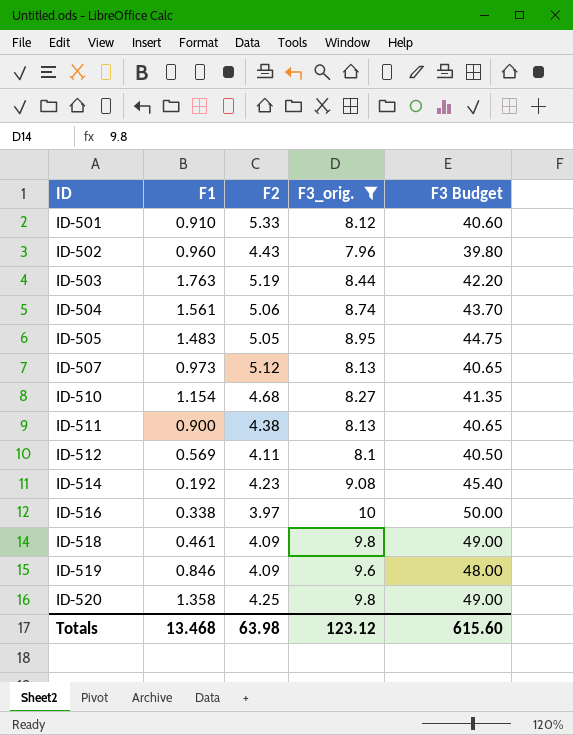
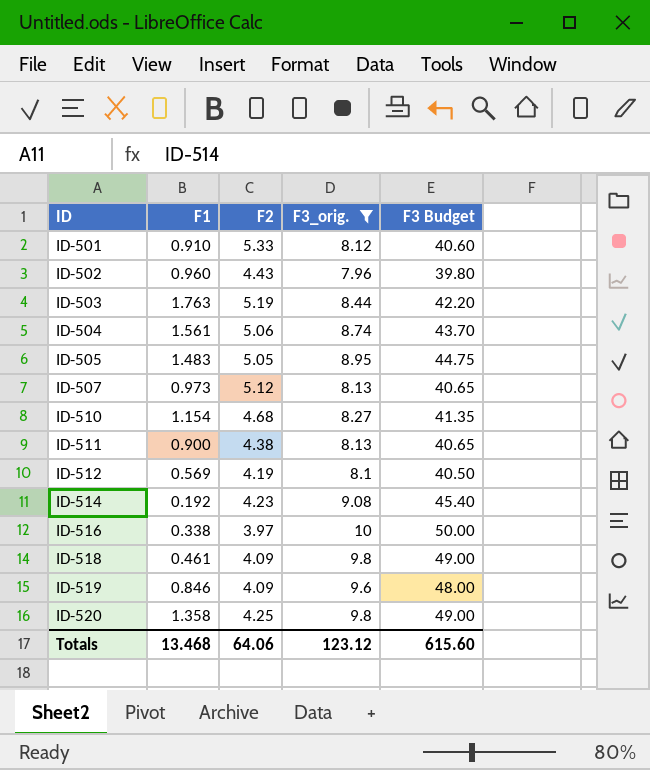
ID-512 | F2: 4.11 -> 4.19
Totals | F2: 63.98 -> 64.06

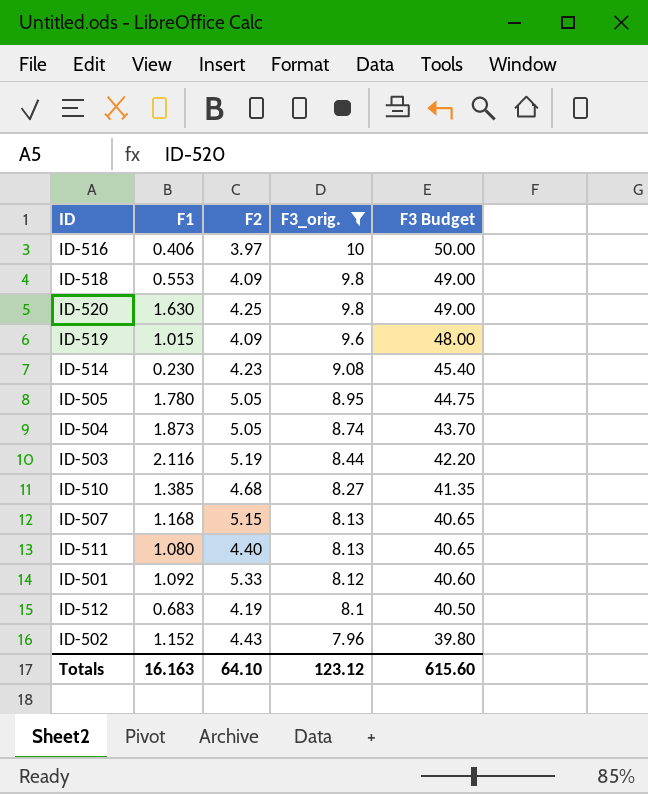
row order: ID ascending -> F3_orig. descending
ID-516 | F1: 0.338 -> 0.406
ID-518 | F1: 0.461 -> 0.553
ID-520 | F1: 1.358 -> 1.630
ID-519 | F1: 0.846 -> 1.015
ID-514 | F1: 0.192 -> 0.230
ID-505 | F1: 1.483 -> 1.780
ID-504 | F1: 1.561 -> 1.873
ID-504 | F2: 5.06 -> 5.05
ID-503 | F1: 1.763 -> 2.116
ID-510 | F1: 1.154 -> 1.385
ID-507 | F1: 0.973 -> 1.168
ID-507 | F2: 5.12 -> 5.15
ID-511 | F1: 0.900 -> 1.080
ID-511 | F2: 4.38 -> 4.40
ID-501 | F1: 0.910 -> 1.092
ID-512 | F1: 0.569 -> 0.683
ID-502 | F1: 0.960 -> 1.152
Totals | F1: 13.468 -> 16.163
Totals | F2: 64.06 -> 64.10

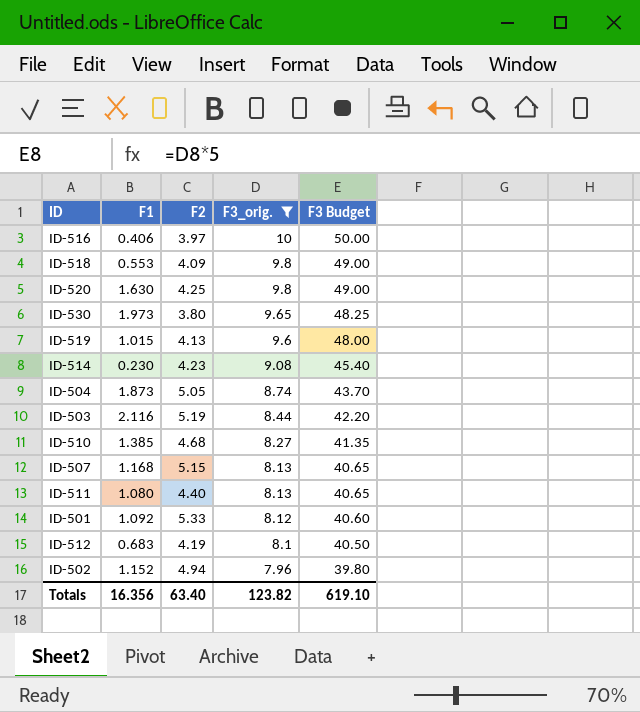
row ID-505: 1.780 | 5.05 | 8.95 | 44.75 -> none
row ID-530: none -> 1.973 | 3.80 | 9.65 | 48.25
ID-519 | F2: 4.09 -> 4.13
ID-502 | F2: 4.43 -> 4.94
Totals | F1: 16.163 -> 16.356
Totals | F2: 64.10 -> 63.40
Totals | F3_orig.: 123.12 -> 123.82
Totals | F3 Budget: 615.60 -> 619.10

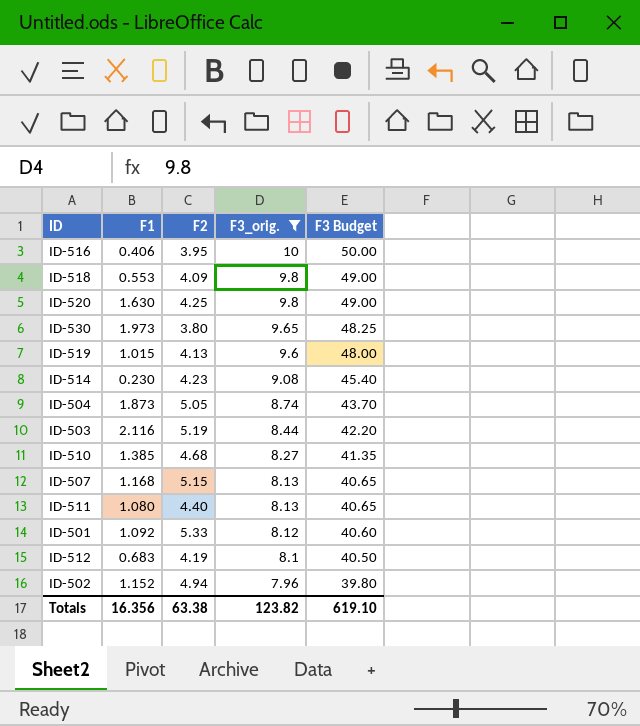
ID-516 | F2: 3.97 -> 3.95
Totals | F2: 63.40 -> 63.38

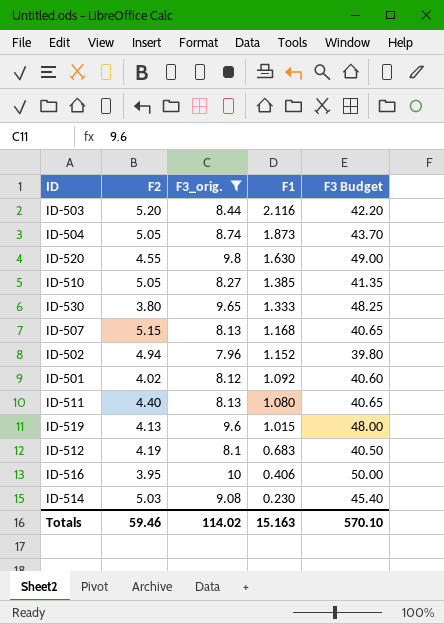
row order: F3_orig. descending -> F1 descending
column F1 | position: 2 -> 4
row ID-518: 0.553 | 4.09 | 9.8 | 49.00 -> none
ID-503 | F2: 5.19 -> 5.20
ID-520 | F2: 4.25 -> 4.55
ID-510 | F2: 4.68 -> 5.05
ID-530 | F1: 1.973 -> 1.333
ID-501 | F2: 5.33 -> 4.02
ID-514 | F2: 4.23 -> 5.03
Totals | F2: 63.38 -> 59.46
Totals | F3_orig.: 123.82 -> 114.02
Totals | F1: 16.356 -> 15.163
Totals | F3 Budget: 619.10 -> 570.10

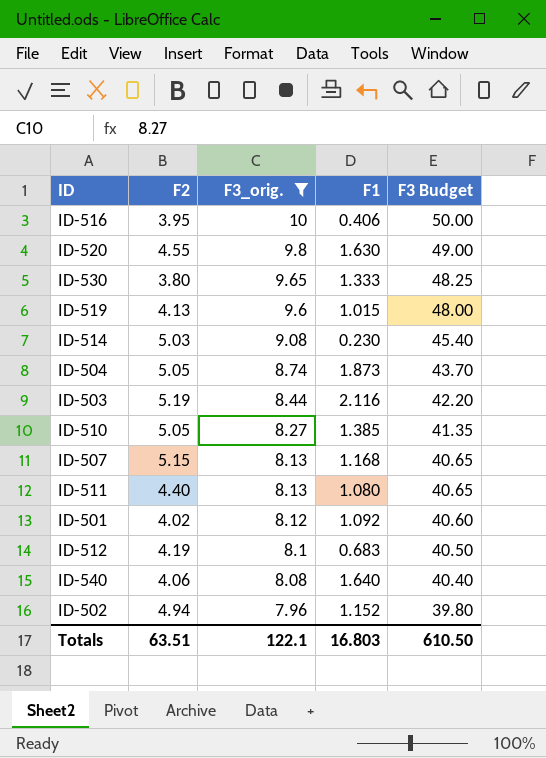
row order: F1 descending -> F3_orig. descending
ID-503 | F2: 5.20 -> 5.19
row ID-540: none -> 4.06 | 8.08 | 1.640 | 40.40
Totals | F2: 59.46 -> 63.51
Totals | F3_orig.: 114.02 -> 122.1
Totals | F1: 15.163 -> 16.803
Totals | F3 Budget: 570.10 -> 610.50

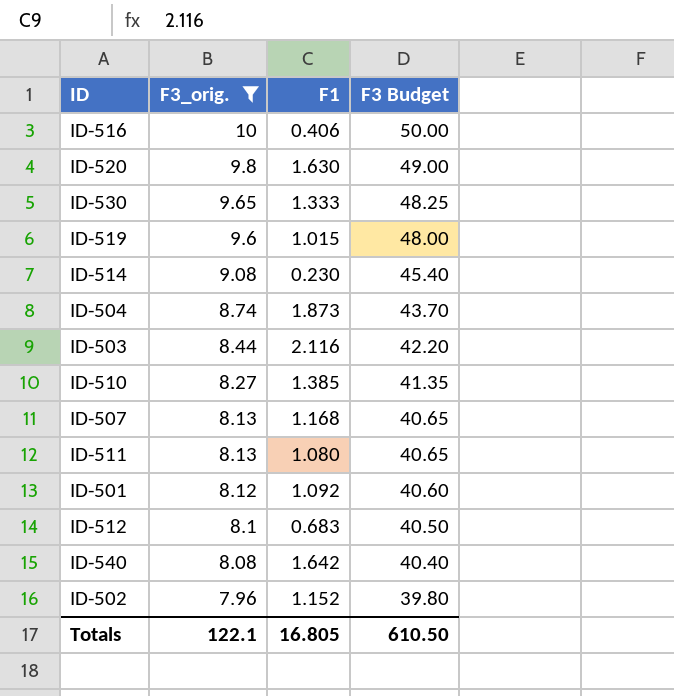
column F2 | position: 2 -> none
ID-540 | F1: 1.640 -> 1.642
Totals | F1: 16.803 -> 16.805

